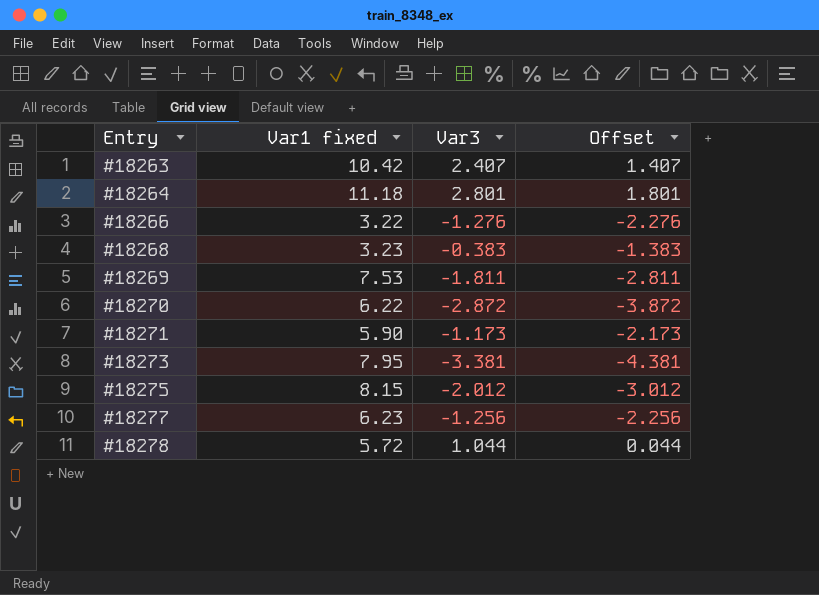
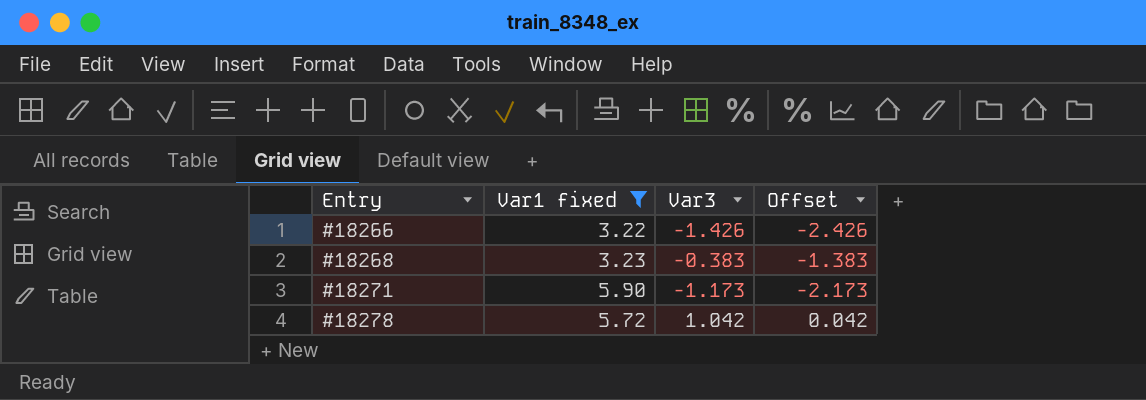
filter: none -> Var1 fixed <= 5.90
#18266 | Var3: -1.276 -> -1.426
#18266 | Offset: -2.276 -> -2.426
#18278 | Var3: 1.044 -> 1.042
#18278 | Offset: 0.044 -> 0.042

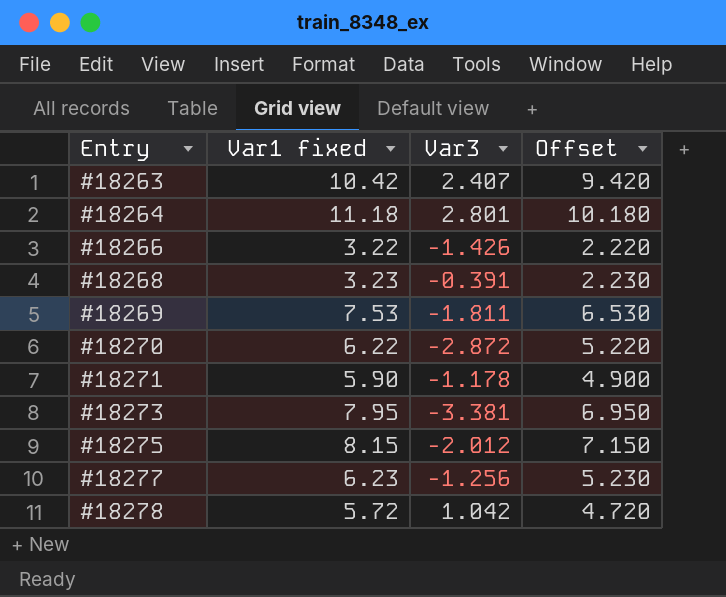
filter: Var1 fixed <= 5.90 -> none
column Offset | formula: [Var3] - 1 -> [Var1 fixed] - 1
#18268 | Var3: -0.383 -> -0.391
#18271 | Var3: -1.173 -> -1.178

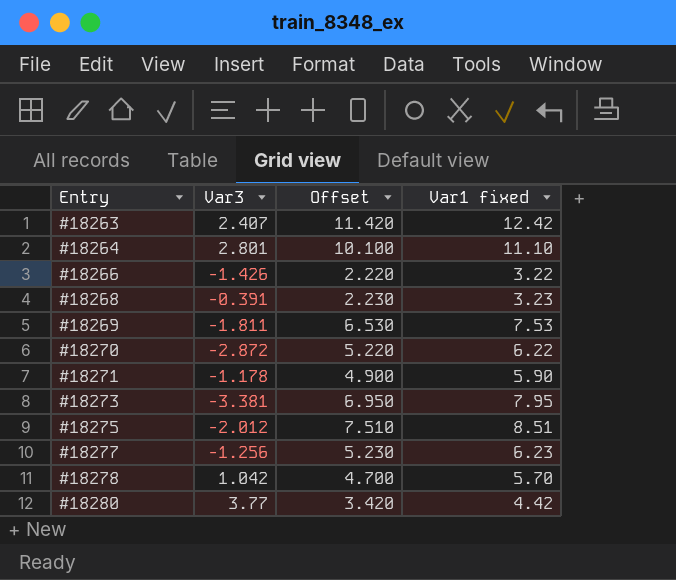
column Var1 fixed | position: 2 -> 4
#18263 | Offset: 9.420 -> 11.420
#18263 | Var1 fixed: 10.42 -> 12.42
#18264 | Offset: 10.180 -> 10.100
#18264 | Var1 fixed: 11.18 -> 11.10
#18275 | Offset: 7.150 -> 7.510
#18275 | Var1 fixed: 8.15 -> 8.51
#18278 | Offset: 4.720 -> 4.700
#18278 | Var1 fixed: 5.72 -> 5.70
row #18280: none -> 3.77 | 3.420 | 4.42

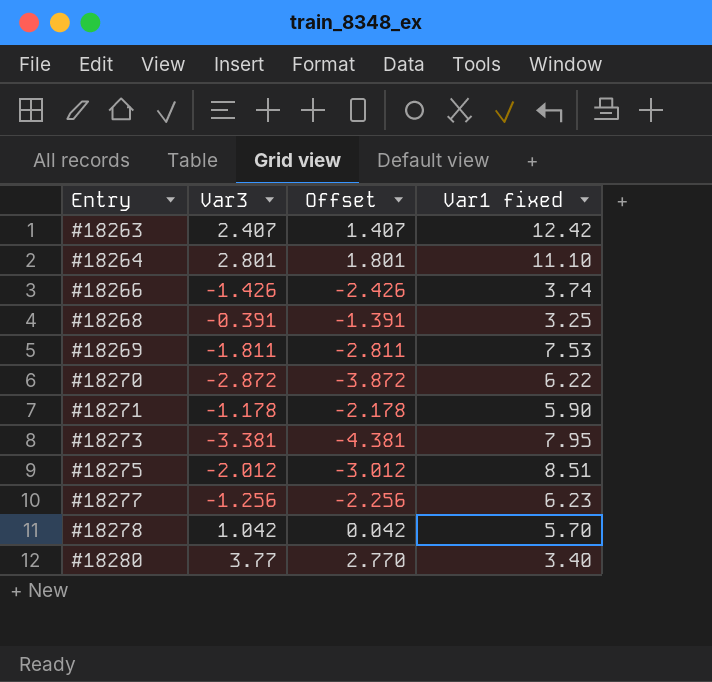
column Offset | formula: [Var1 fixed] - 1 -> [Var3] - 1
#18266 | Var1 fixed: 3.22 -> 3.74
#18268 | Var1 fixed: 3.23 -> 3.25
#18280 | Var1 fixed: 4.42 -> 3.40

